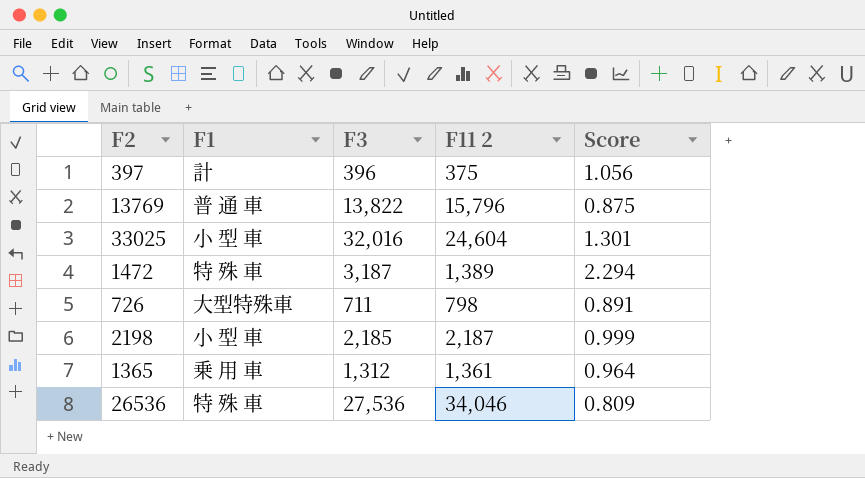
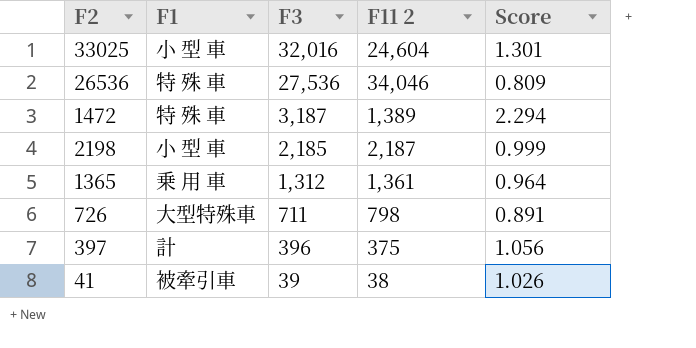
row order: none -> F3 descending
row 13769: 普 通 車 | 13,822 | 15,796 | 0.875 -> none
row 41: none -> 被牽引車 | 39 | 38 | 1.026

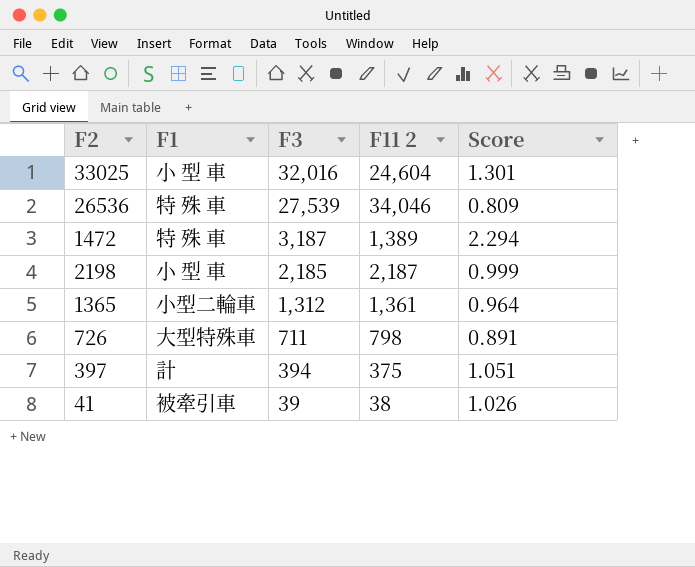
26536 | F3: 27,536 -> 27,539
1365 | F1: 乗 用 車 -> 小型二輪車
397 | F3: 396 -> 394
397 | Score: 1.056 -> 1.051

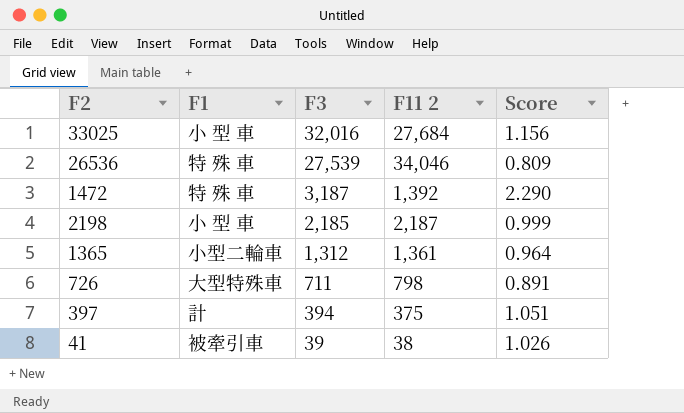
33025 | F11 2: 24,604 -> 27,684
33025 | Score: 1.301 -> 1.156
1472 | F11 2: 1,389 -> 1,392
1472 | Score: 2.294 -> 2.290

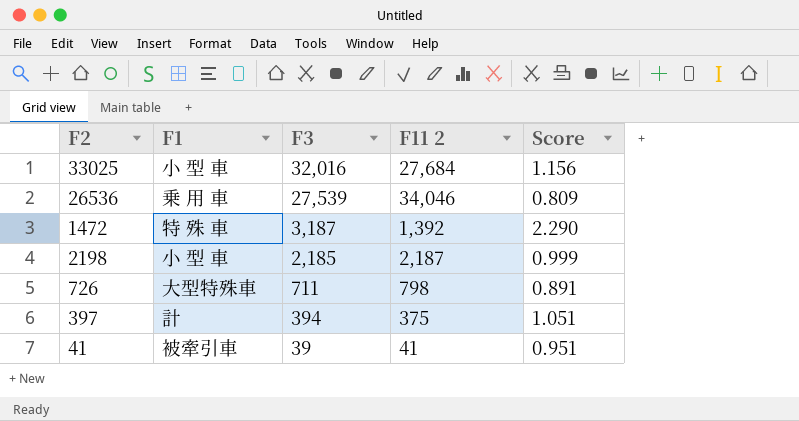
row 1365: 小型二輪車 | 1,312 | 1,361 | 0.964 -> none
26536 | F1: 特 殊 車 -> 乗 用 車
41 | F11 2: 38 -> 41
41 | Score: 1.026 -> 0.951

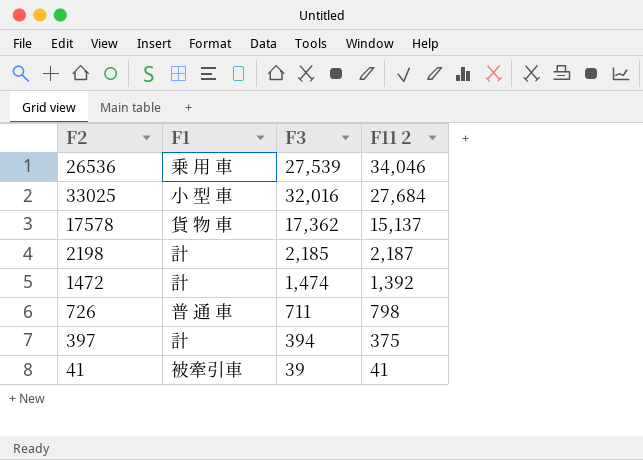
row order: F3 descending -> F11 2 descending
column Score | formula: [F3] / [F11 2] -> none
row 17578: none -> 貨 物 車 | 17,362 | 15,137
2198 | F1: 小 型 車 -> 計
1472 | F1: 特 殊 車 -> 計
1472 | F3: 3,187 -> 1,474
726 | F1: 大型特殊車 -> 普 通 車

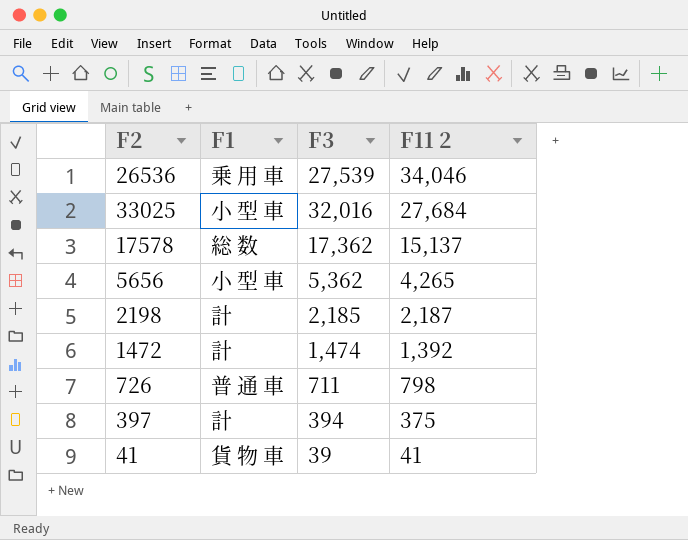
17578 | F1: 貨 物 車 -> 総 数
row 5656: none -> 小 型 車 | 5,362 | 4,265
41 | F1: 被牽引車 -> 貨 物 車

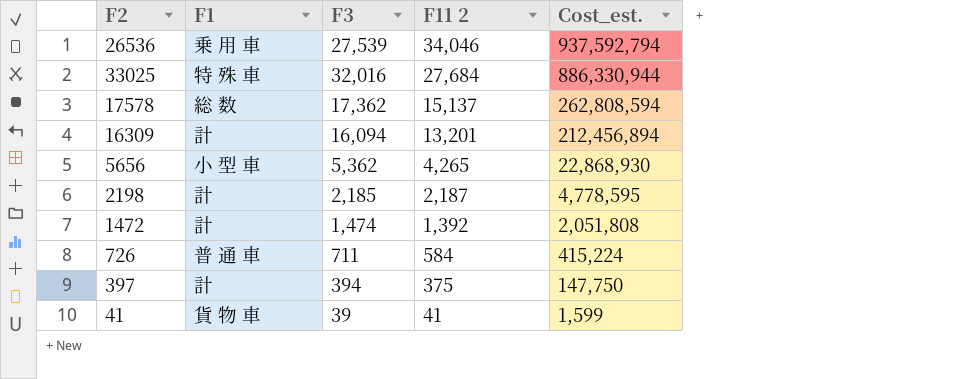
column Cost_est. | formula: none -> [F3] * [F11 2]
33025 | F1: 小 型 車 -> 特 殊 車
row 16309: none -> 計 | 16,094 | 13,201 | 212,456,894
726 | F11 2: 798 -> 584

